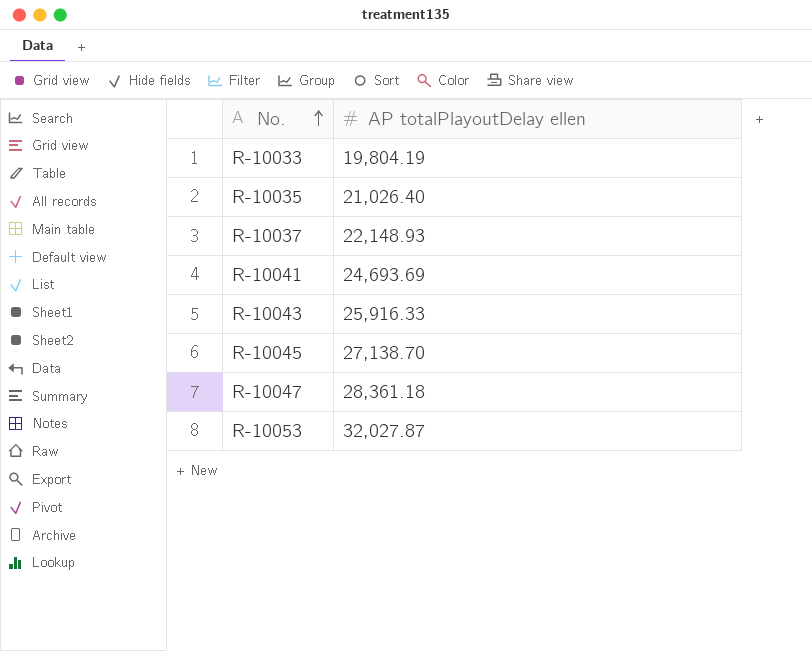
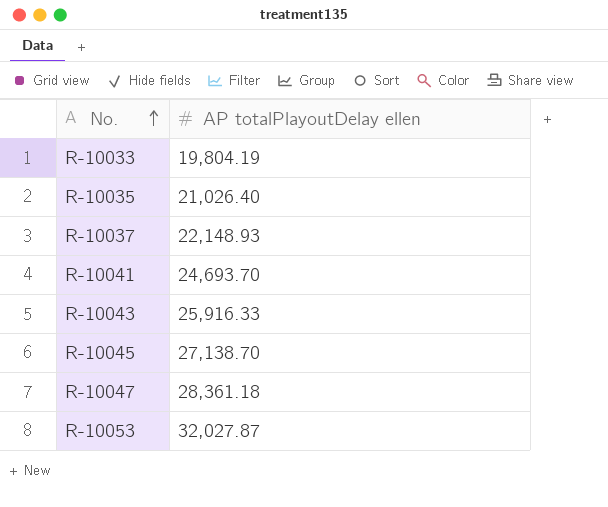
R-10041 | AP totalPlayoutDelay ellen: 24,693.69 -> 24,693.70

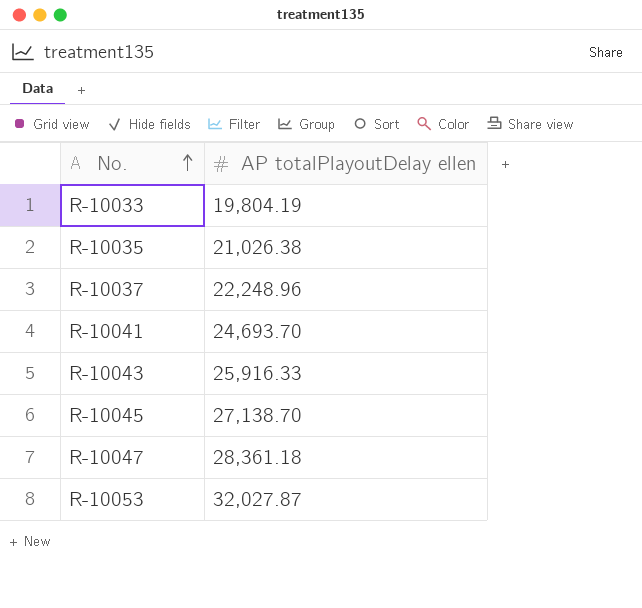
R-10035 | AP totalPlayoutDelay ellen: 21,026.40 -> 21,026.38
R-10037 | AP totalPlayoutDelay ellen: 22,148.93 -> 22,248.96

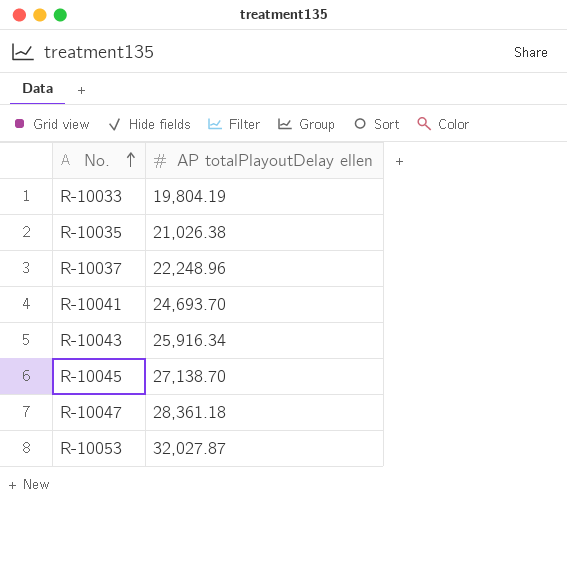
R-10043 | AP totalPlayoutDelay ellen: 25,916.33 -> 25,916.34

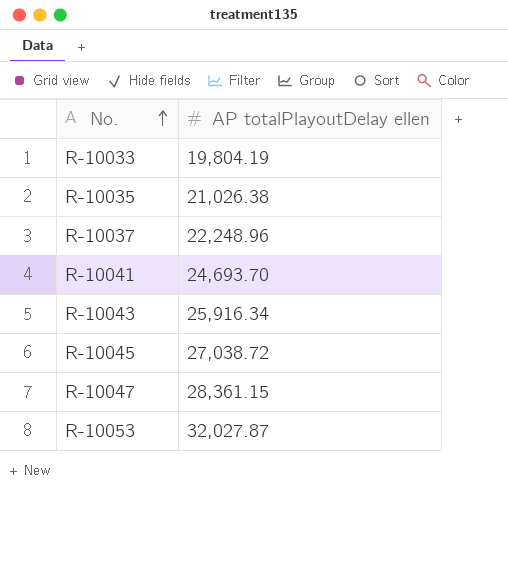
R-10045 | AP totalPlayoutDelay ellen: 27,138.70 -> 27,038.72
R-10047 | AP totalPlayoutDelay ellen: 28,361.18 -> 28,361.15

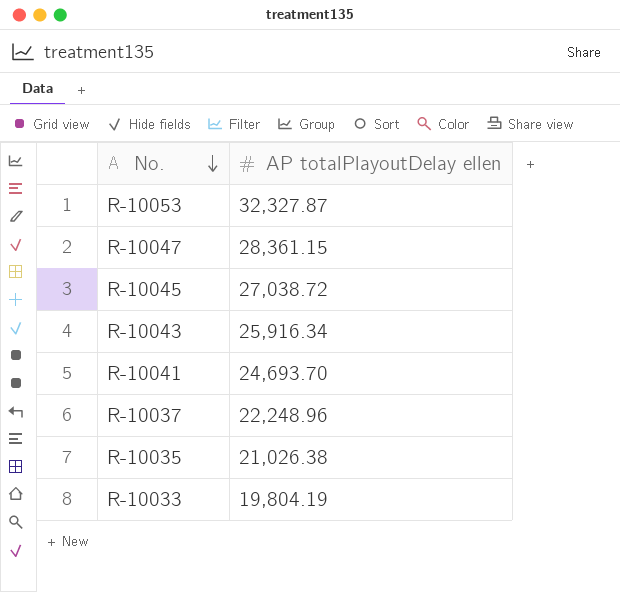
row order: No. ascending -> No. descending
R-10053 | AP totalPlayoutDelay ellen: 32,027.87 -> 32,327.87

